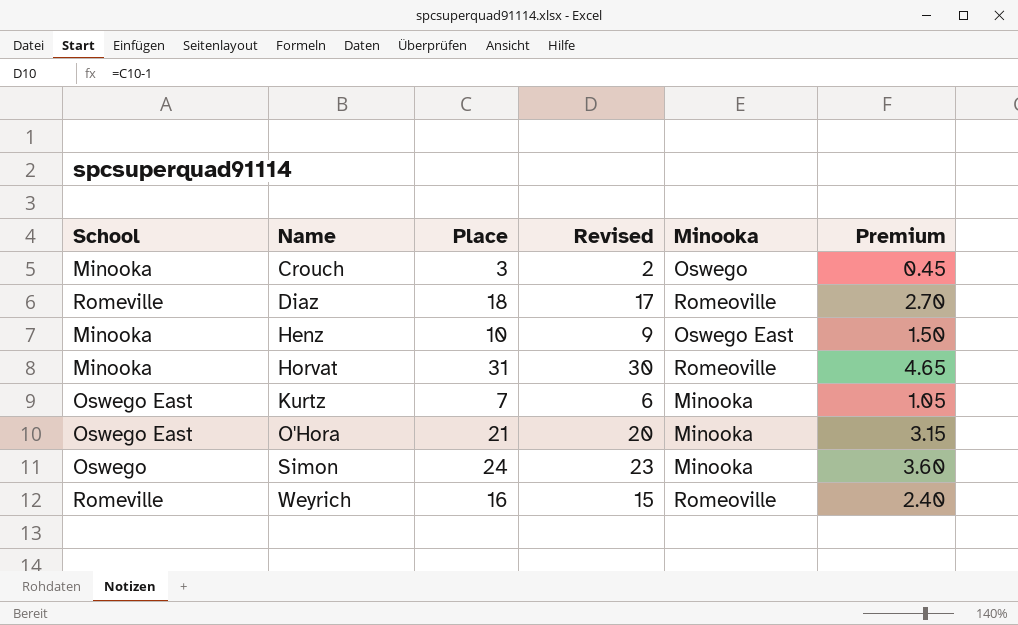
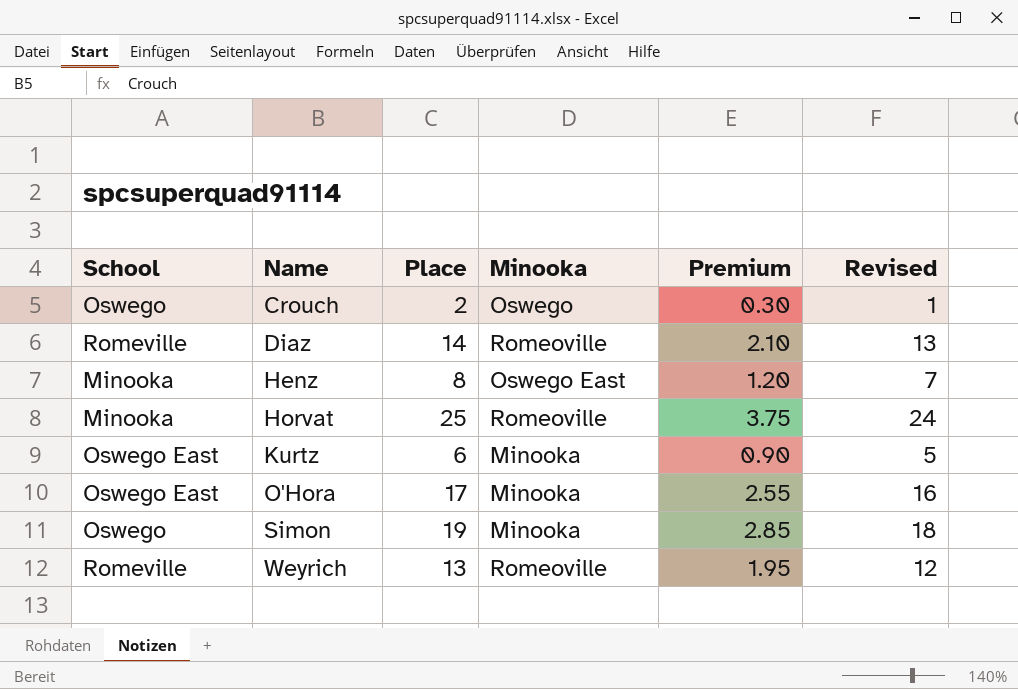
column Revised | position: 4 -> 6
Crouch | School: Minooka -> Oswego
Crouch | Place: 3 -> 2
Crouch | Premium: 0.45 -> 0.30
Crouch | Revised: 2 -> 1
Diaz | Place: 18 -> 14
Diaz | Premium: 2.70 -> 2.10
Diaz | Revised: 17 -> 13
Henz | Place: 10 -> 8
Henz | Premium: 1.50 -> 1.20
Henz | Revised: 9 -> 7
Horvat | Place: 31 -> 25
Horvat | Premium: 4.65 -> 3.75
Horvat | Revised: 30 -> 24
Kurtz | Place: 7 -> 6
Kurtz | Premium: 1.05 -> 0.90
Kurtz | Revised: 6 -> 5
O'Hora | Place: 21 -> 17
O'Hora | Premium: 3.15 -> 2.55
O'Hora | Revised: 20 -> 16
Simon | Place: 24 -> 19
Simon | Premium: 3.60 -> 2.85
Simon | Revised: 23 -> 18
Weyrich | Place: 16 -> 13
Weyrich | Premium: 2.40 -> 1.95
Weyrich | Revised: 15 -> 12

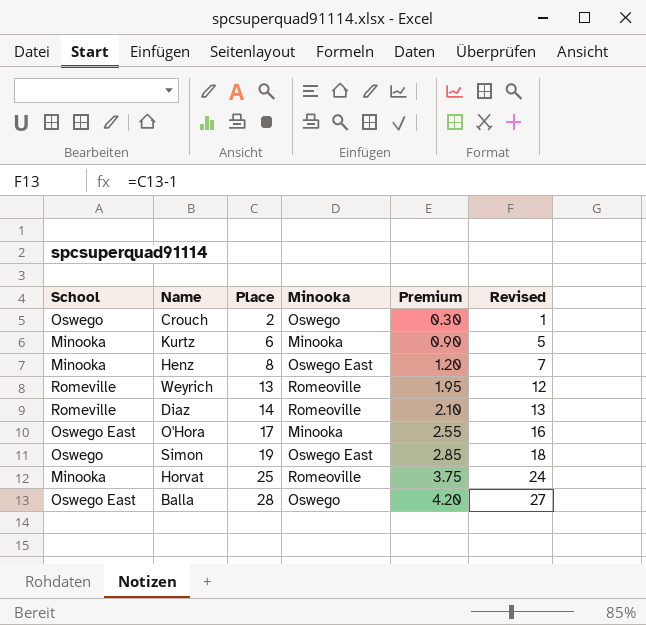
row order: Name ascending -> Place ascending
Kurtz | School: Oswego East -> Minooka
Simon | Minooka: Minooka -> Oswego East
row Balla: none -> Oswego East | 28 | Oswego | 4.20 | 27

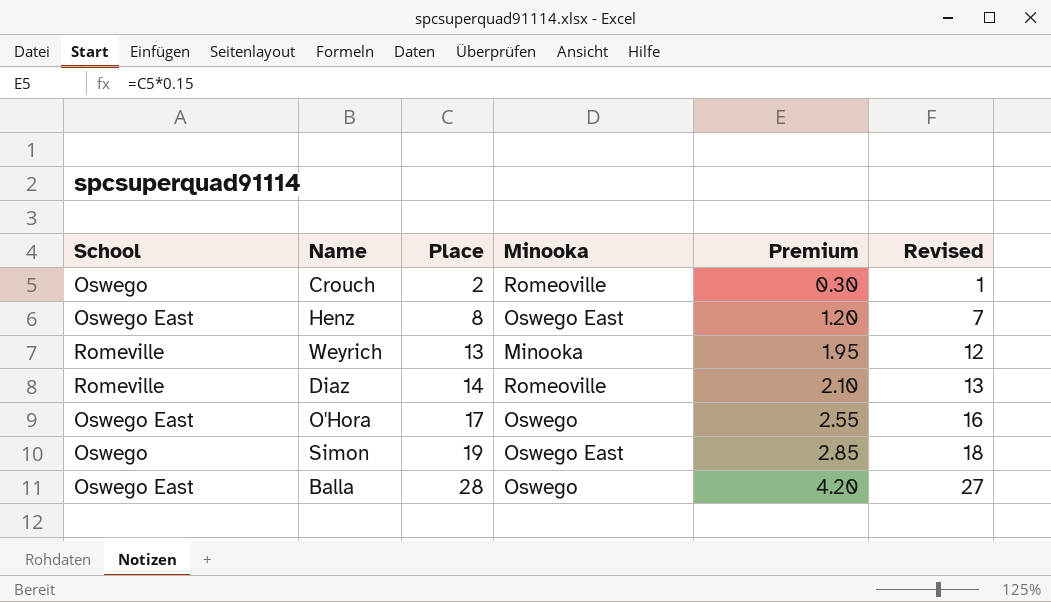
row Kurtz: Minooka | 6 | Minooka | 0.90 | 5 -> none
row Horvat: Minooka | 25 | Romeoville | 3.75 | 24 -> none
Crouch | Minooka: Oswego -> Romeoville
Henz | School: Minooka -> Oswego East
Weyrich | Minooka: Romeoville -> Minooka
O'Hora | Minooka: Minooka -> Oswego

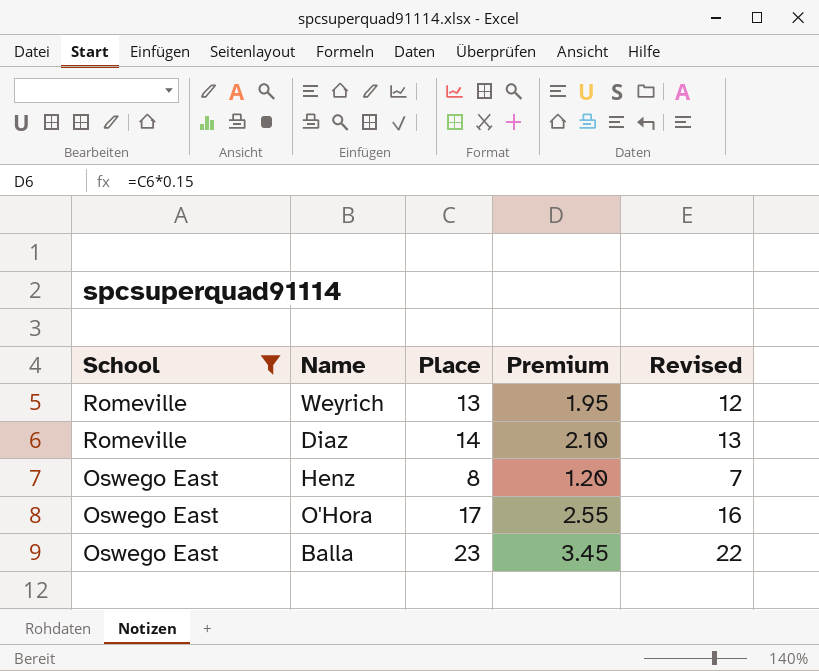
filter: none -> School != Oswego
row order: Place ascending -> School descending
column Minooka | position: 4 -> none
Balla | Place: 28 -> 23
Balla | Premium: 4.20 -> 3.45
Balla | Revised: 27 -> 22

